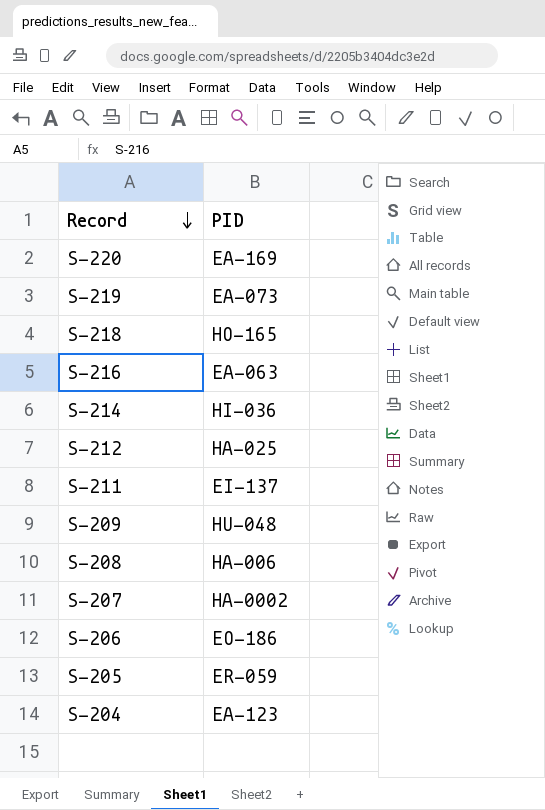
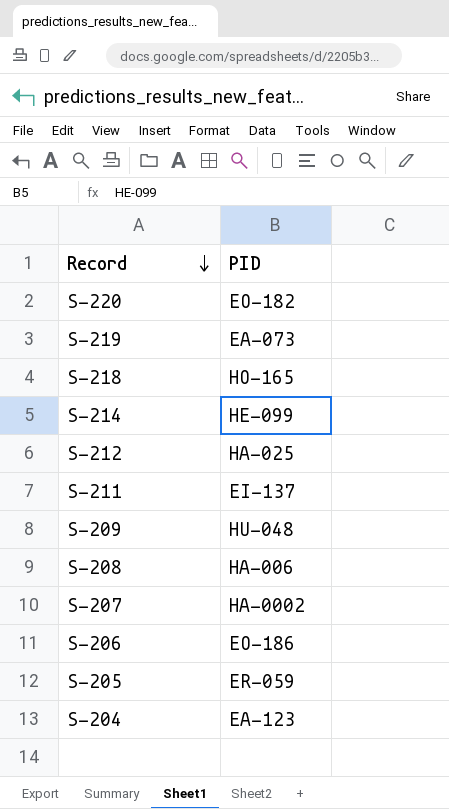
row S-216: EA-063 -> none
S-220 | PID: EA-169 -> EO-182
S-214 | PID: HI-036 -> HE-099

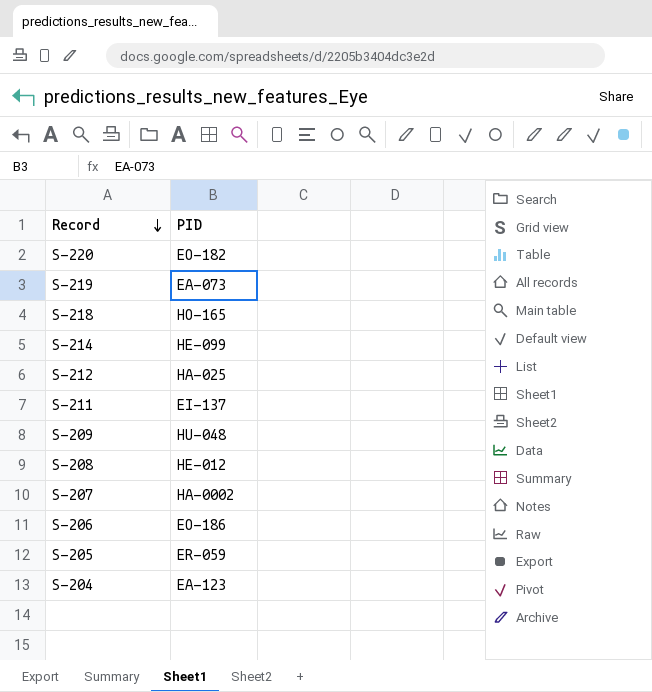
S-208 | PID: HA-006 -> HE-012

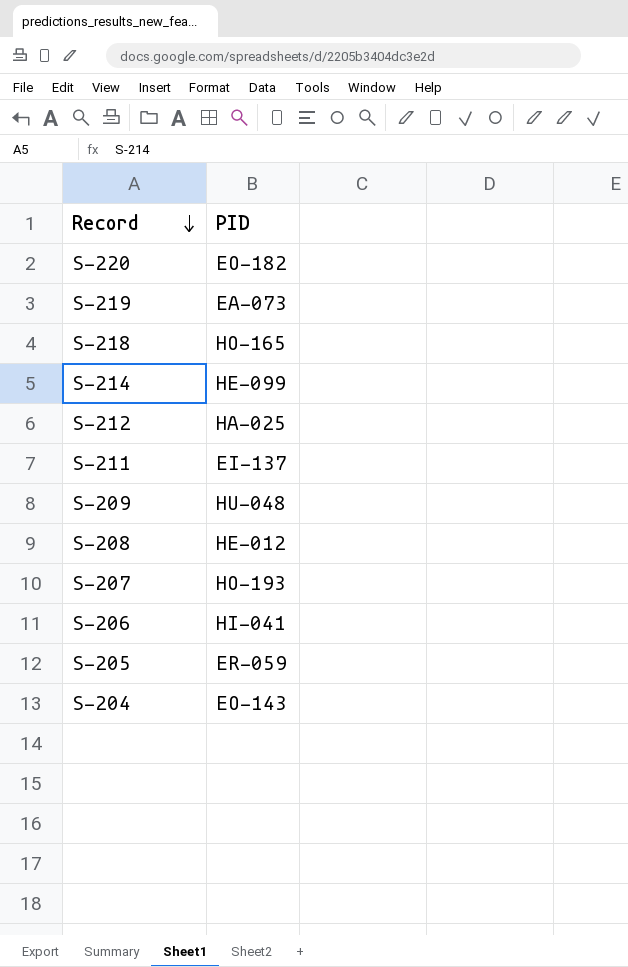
S-207 | PID: HA-0002 -> HO-193
S-206 | PID: EO-186 -> HI-041
S-204 | PID: EA-123 -> EO-143

